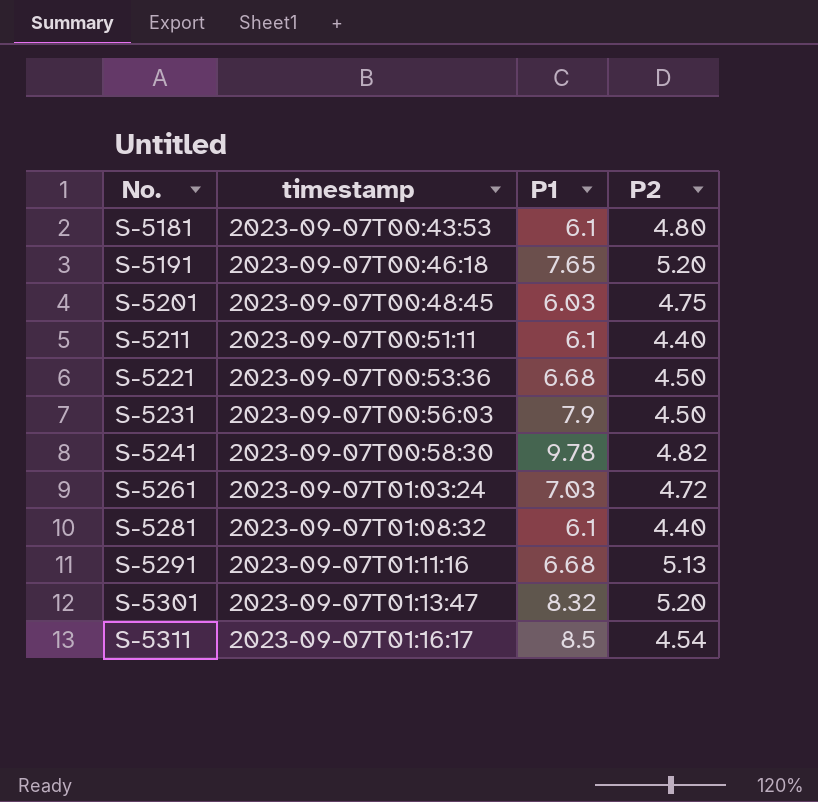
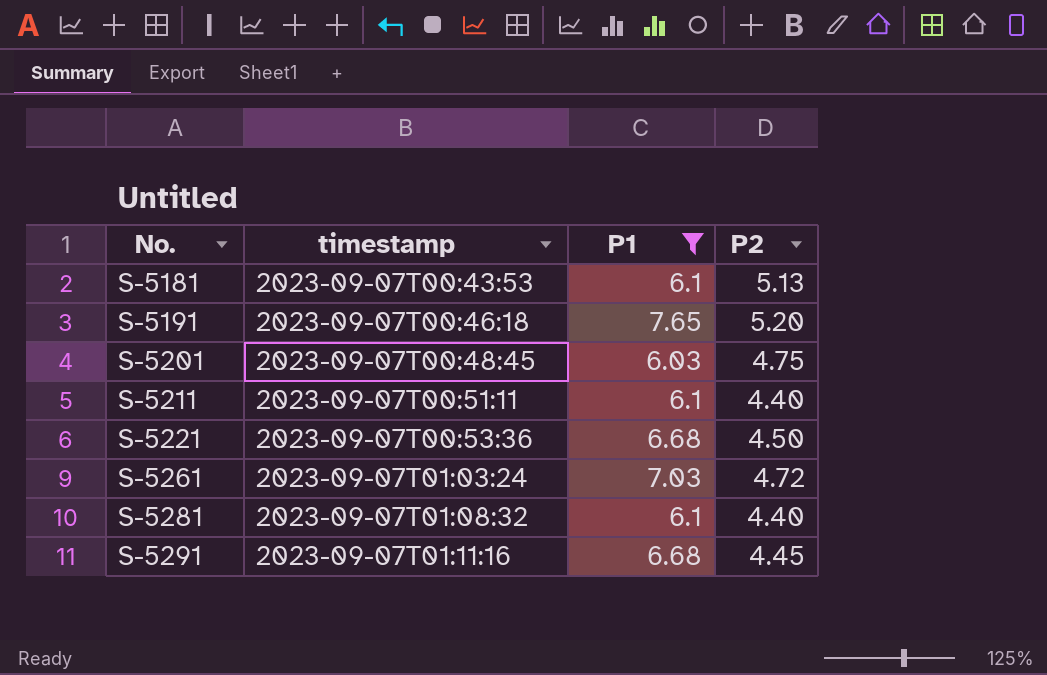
filter: none -> P1 <= 7.65
S-5181 | P2: 4.80 -> 5.13
S-5291 | P2: 5.13 -> 4.45

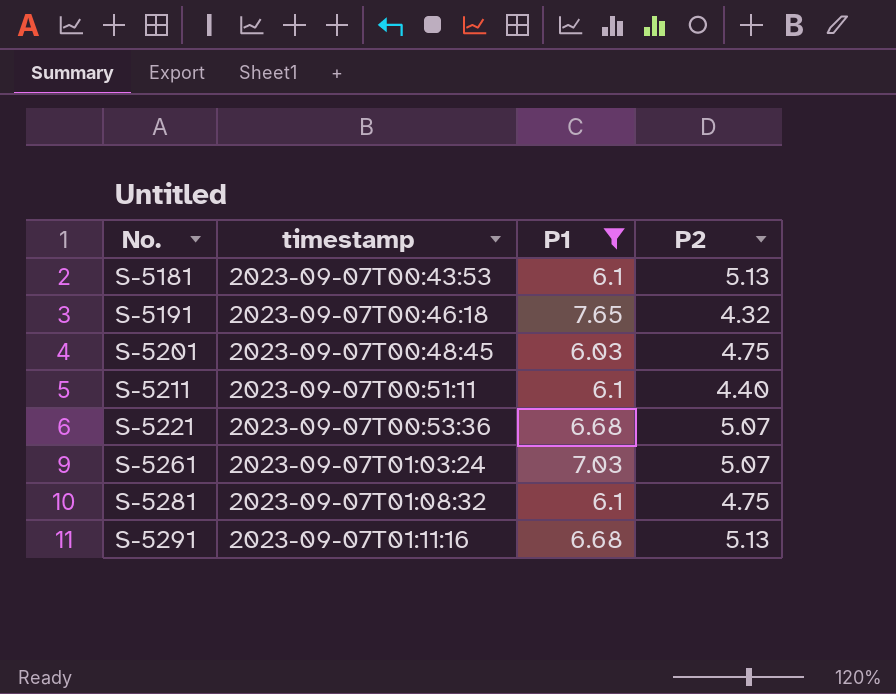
S-5191 | P2: 5.20 -> 4.32
S-5221 | P2: 4.50 -> 5.07
S-5261 | P2: 4.72 -> 5.07
S-5281 | P2: 4.40 -> 4.75
S-5291 | P2: 4.45 -> 5.13

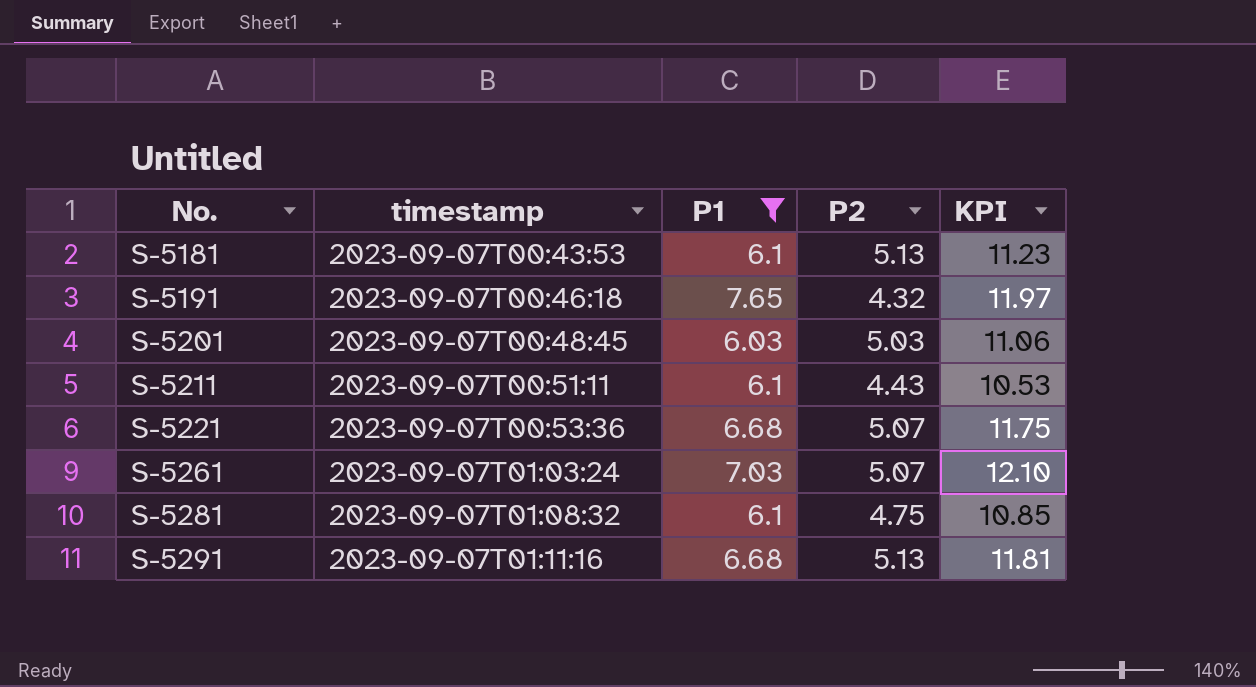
column KPI | formula: none -> [P1] + [P2]
S-5201 | P2: 4.75 -> 5.03
S-5211 | P2: 4.40 -> 4.43

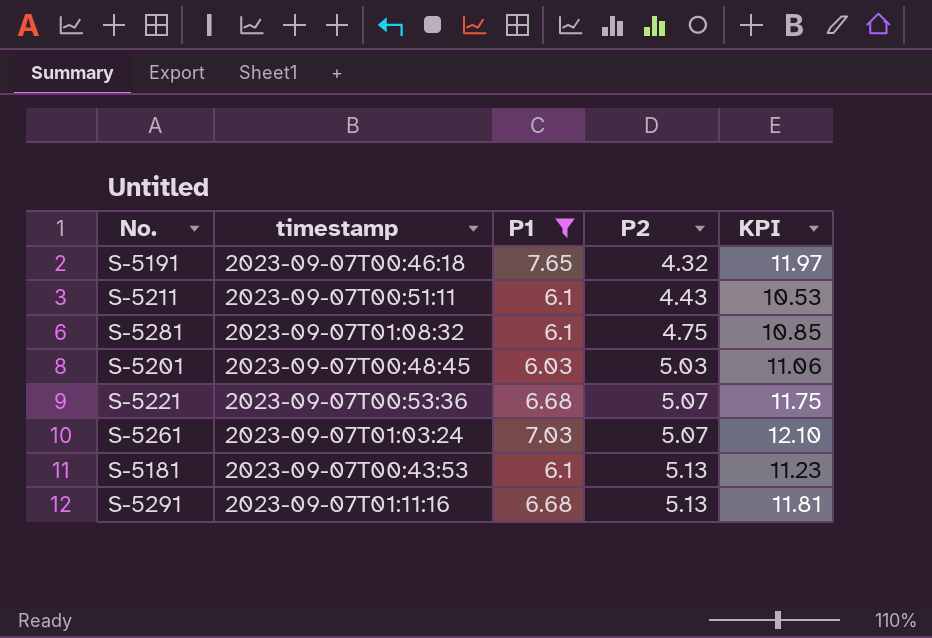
row order: No. ascending -> P2 ascending

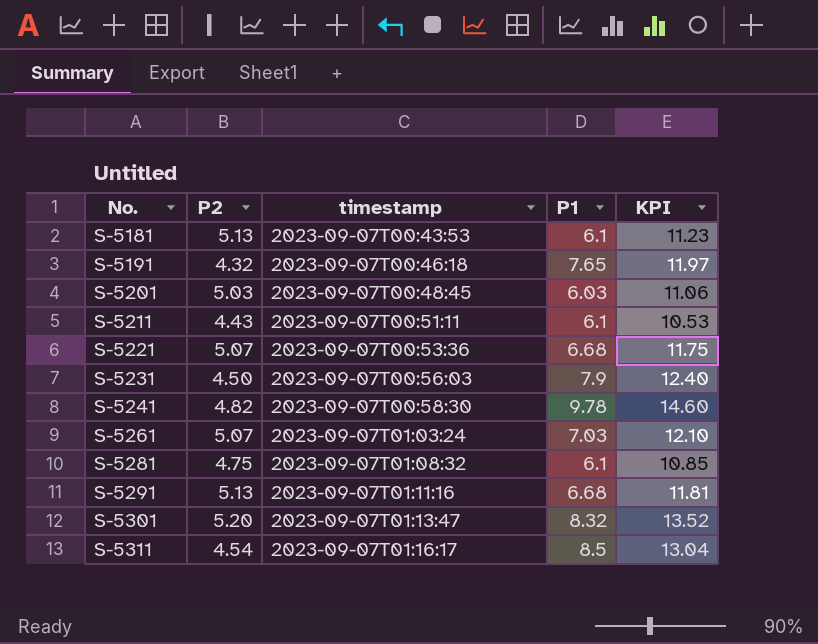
filter: P1 <= 7.65 -> none
row order: P2 ascending -> No. ascending
column P2 | position: 4 -> 2

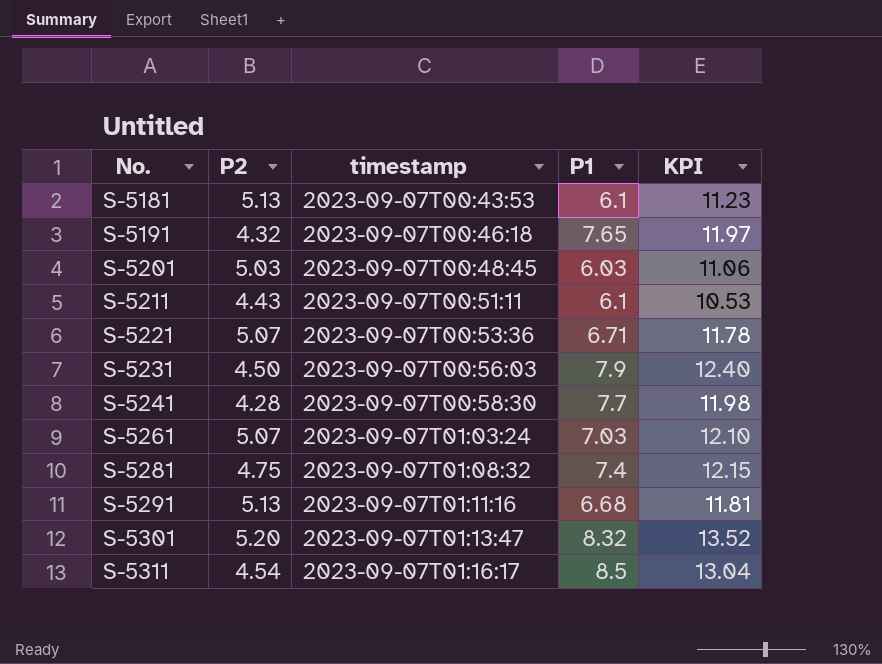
S-5221 | P1: 6.68 -> 6.71
S-5221 | KPI: 11.75 -> 11.78
S-5241 | P2: 4.82 -> 4.28
S-5241 | P1: 9.78 -> 7.7
S-5241 | KPI: 14.60 -> 11.98
S-5281 | P1: 6.1 -> 7.4
S-5281 | KPI: 10.85 -> 12.15

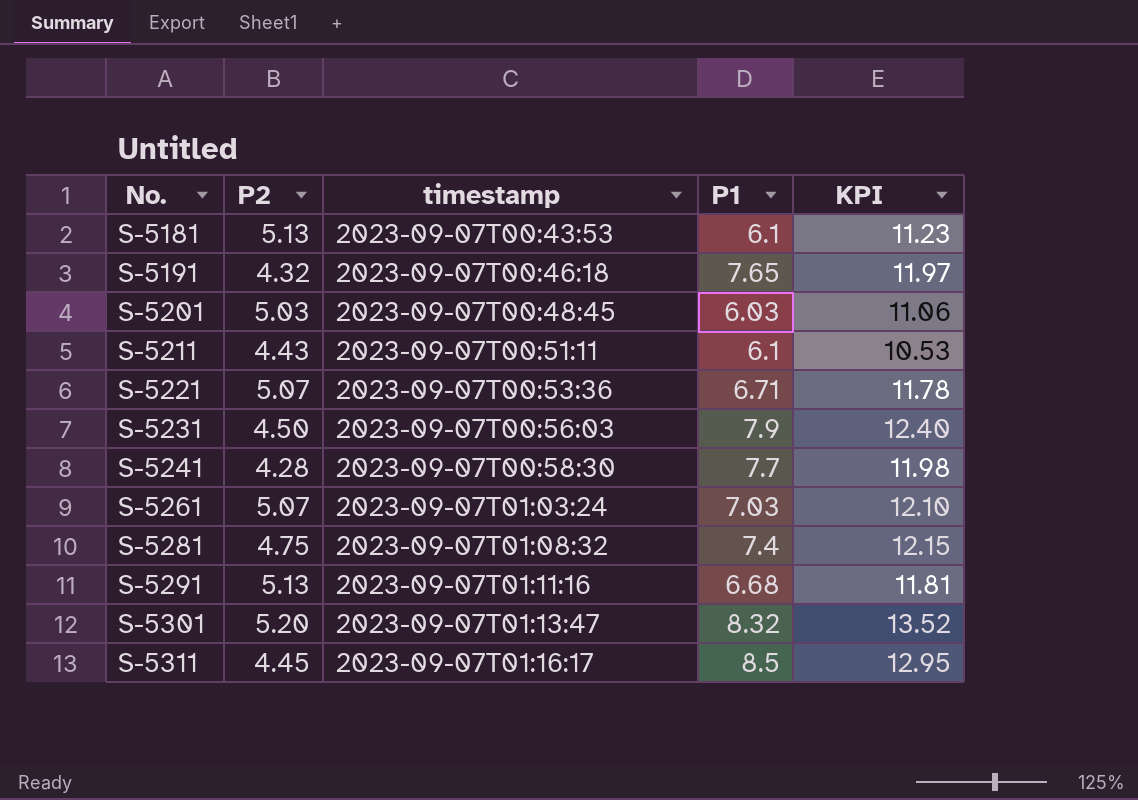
S-5311 | P2: 4.54 -> 4.45
S-5311 | KPI: 13.04 -> 12.95

